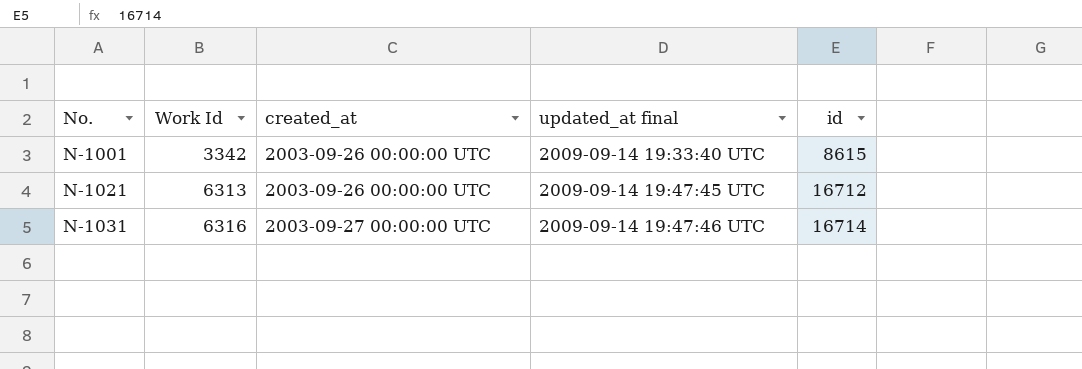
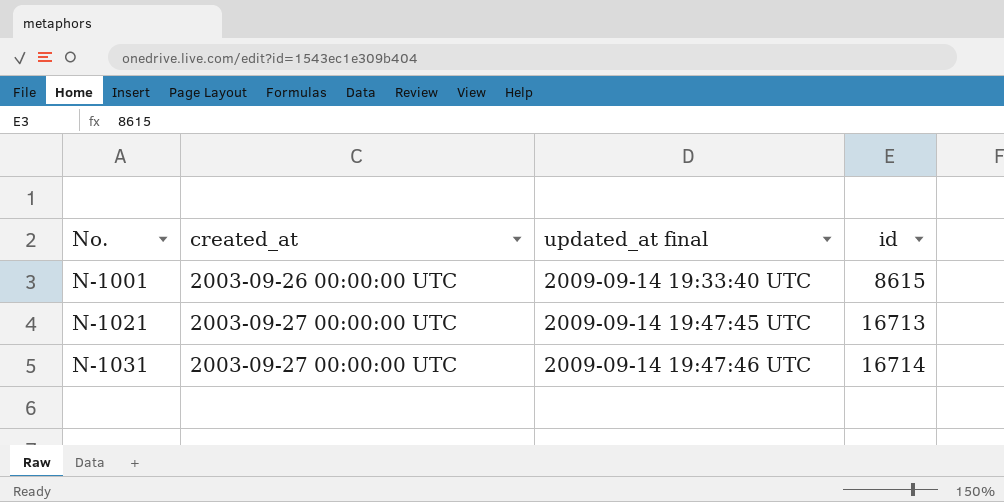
column Work Id | position: 2 -> none
N-1021 | created_at: 2003-09-26 00:00:00 UTC -> 2003-09-27 00:00:00 UTC
N-1021 | id: 16712 -> 16713

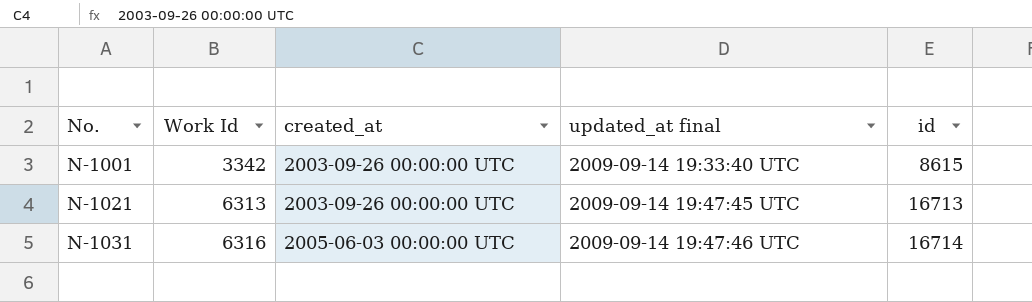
column Work Id | position: none -> 2
N-1021 | created_at: 2003-09-27 00:00:00 UTC -> 2003-09-26 00:00:00 UTC
N-1031 | created_at: 2003-09-27 00:00:00 UTC -> 2005-06-03 00:00:00 UTC

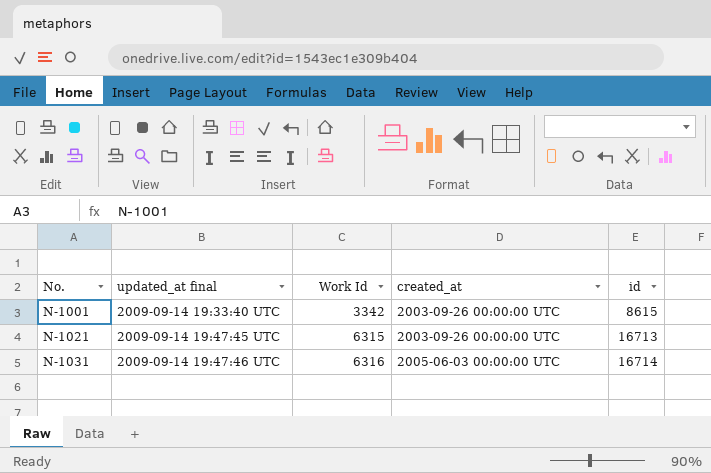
column updated_at final | position: 4 -> 2
N-1021 | Work Id: 6313 -> 6315

